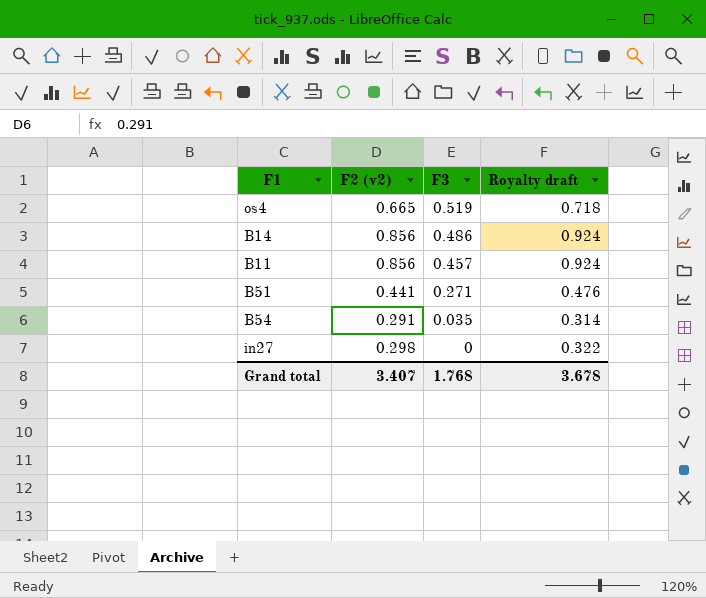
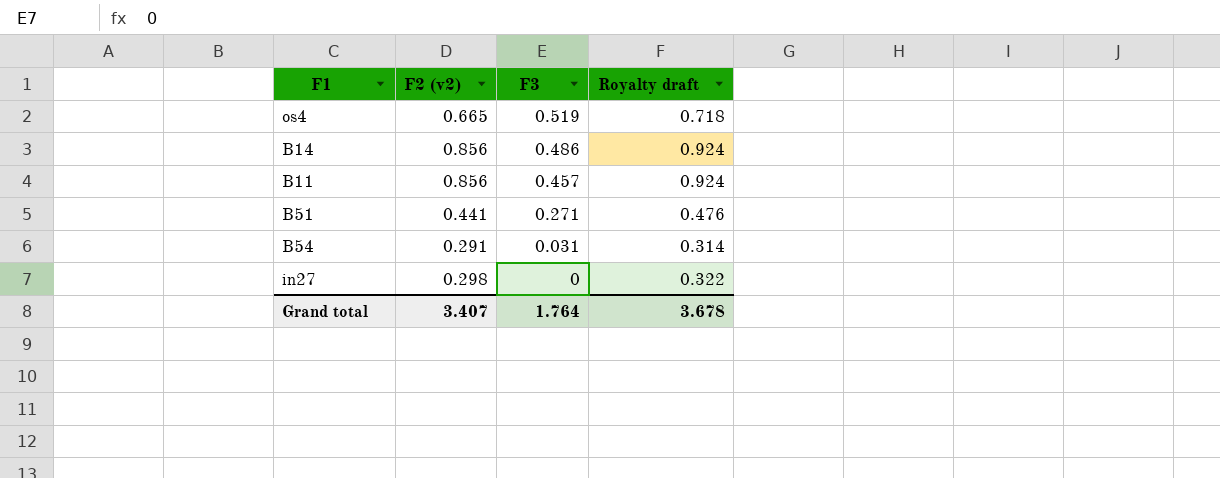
B54 | F3: 0.035 -> 0.031
Grand total | F3: 1.768 -> 1.764

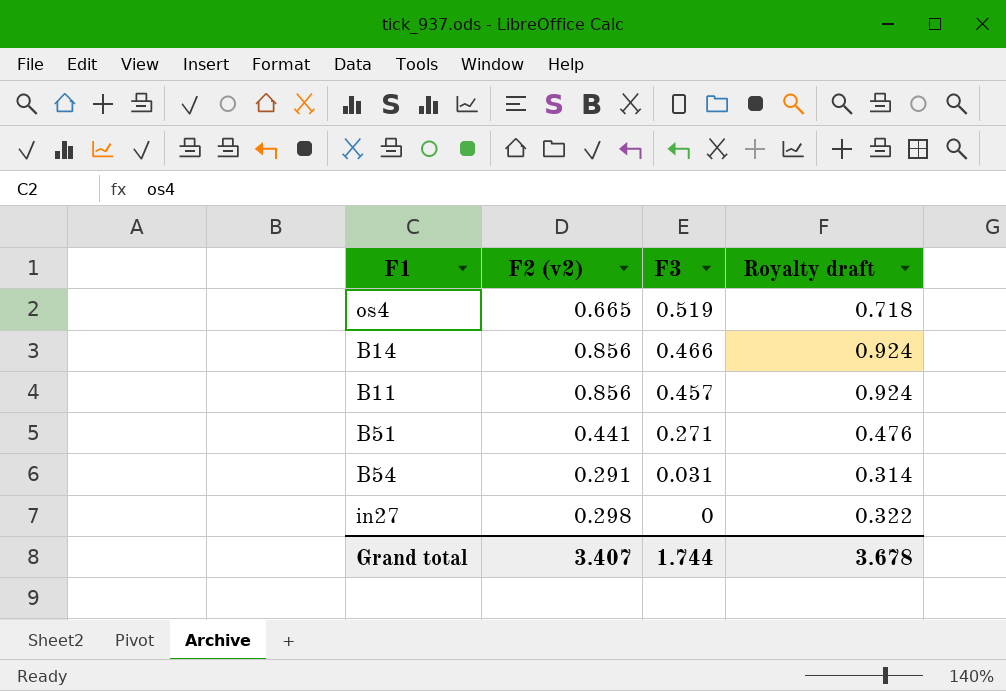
B14 | F3: 0.486 -> 0.466
Grand total | F3: 1.764 -> 1.744

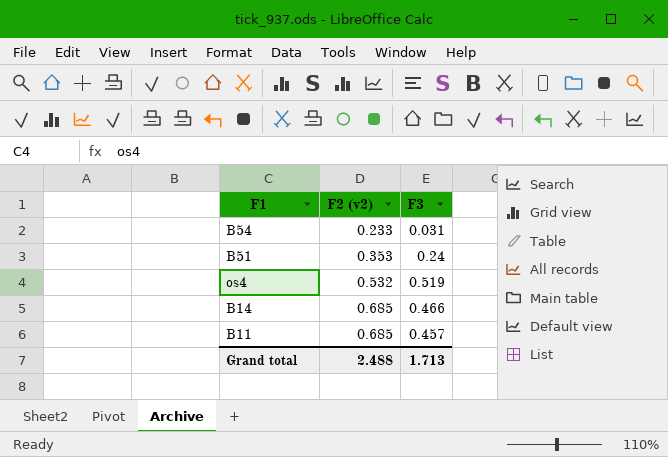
row order: F3 descending -> F2 (v2) ascending
column Royalty draft | formula: [F2 (v2)] * 1.08 -> none
row in27: 0.298 | 0 | 0.322 -> none
B54 | F2 (v2): 0.291 -> 0.233
B51 | F2 (v2): 0.441 -> 0.353
B51 | F3: 0.271 -> 0.24
os4 | F2 (v2): 0.665 -> 0.532
B14 | F2 (v2): 0.856 -> 0.685
B11 | F2 (v2): 0.856 -> 0.685
Grand total | F2 (v2): 3.407 -> 2.488
Grand total | F3: 1.744 -> 1.713

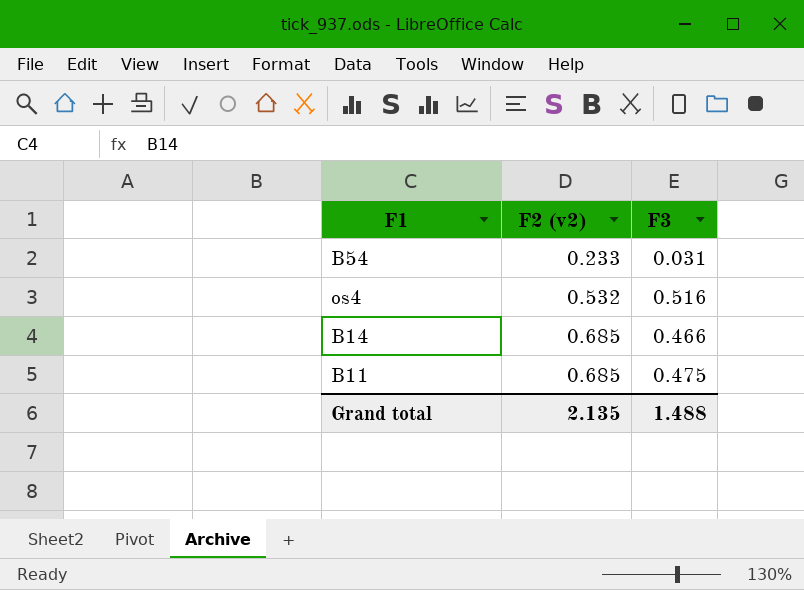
row B51: 0.353 | 0.24 -> none
os4 | F3: 0.519 -> 0.516
B11 | F3: 0.457 -> 0.475
Grand total | F2 (v2): 2.488 -> 2.135
Grand total | F3: 1.713 -> 1.488

